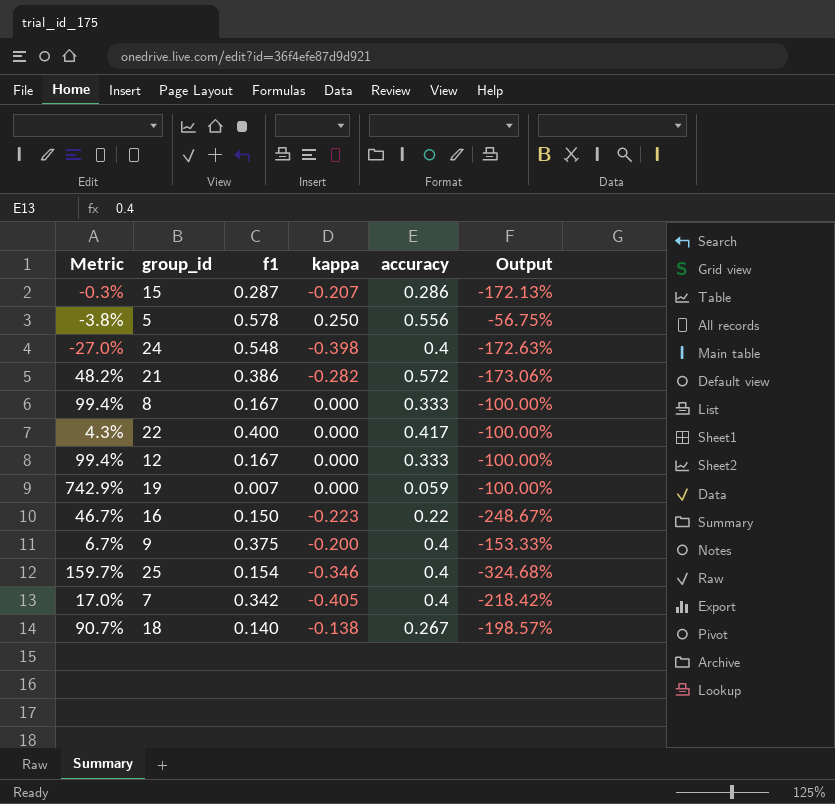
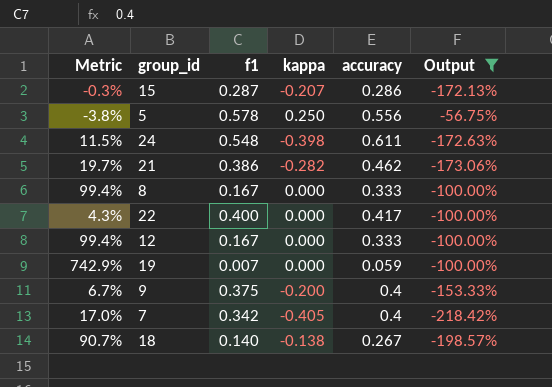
filter: none -> Output >= -218.42%
24 | Metric: -27.0% -> 11.5%
24 | accuracy: 0.4 -> 0.611
21 | Metric: 48.2% -> 19.7%
21 | accuracy: 0.572 -> 0.462

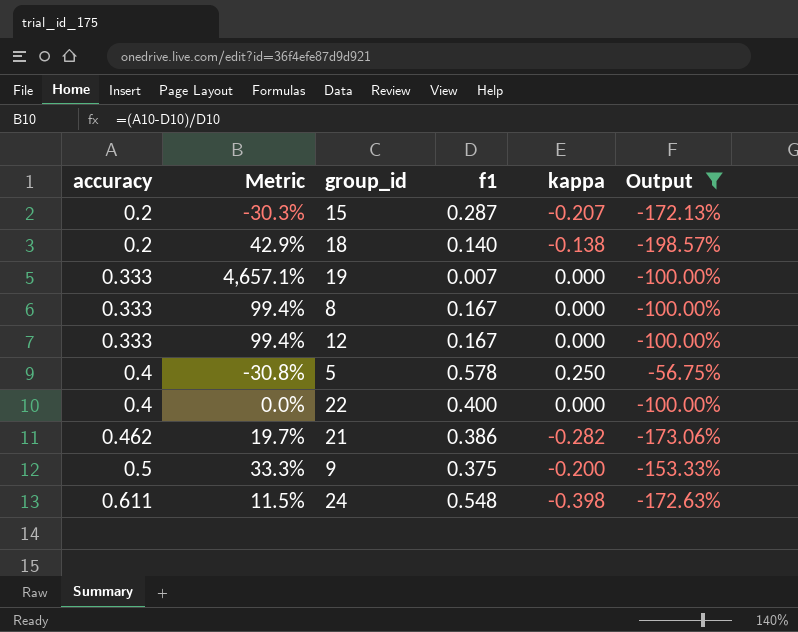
row order: none -> accuracy ascending
column accuracy | position: 5 -> 1
row 7: 17.0% | 0.342 | -0.405 | 0.4 | -218.42% -> none
15 | accuracy: 0.286 -> 0.2
15 | Metric: -0.3% -> -30.3%
18 | accuracy: 0.267 -> 0.2
18 | Metric: 90.7% -> 42.9%
19 | accuracy: 0.059 -> 0.333
19 | Metric: 742.9% -> 4,657.1%
5 | accuracy: 0.556 -> 0.4
5 | Metric: -3.8% -> -30.8%
22 | accuracy: 0.417 -> 0.4
22 | Metric: 4.3% -> 0.0%
9 | accuracy: 0.4 -> 0.5
9 | Metric: 6.7% -> 33.3%

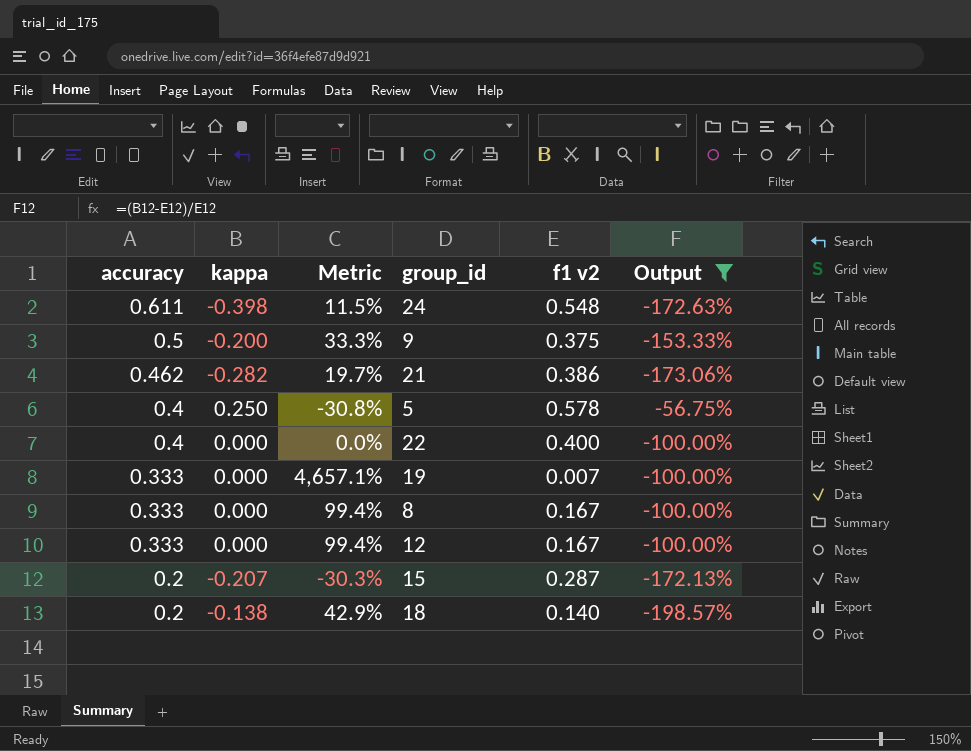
row order: accuracy ascending -> accuracy descending
column kappa | position: 5 -> 2
column name: f1 -> f1 v2

